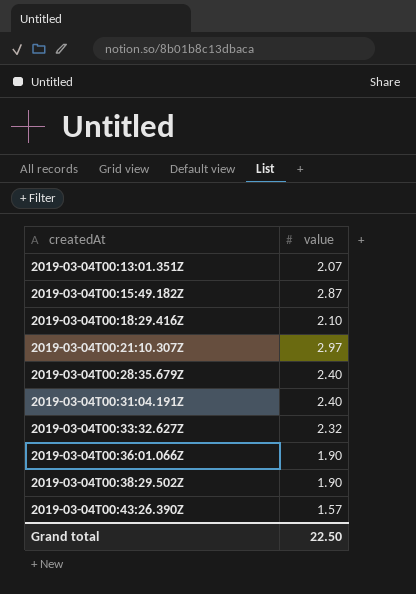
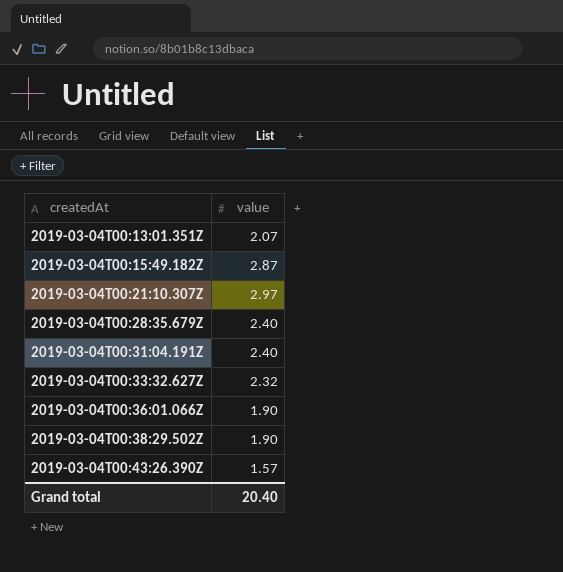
row 2019-03-04T00:18:29.416Z: 2.10 -> none
Grand total | value: 22.50 -> 20.40

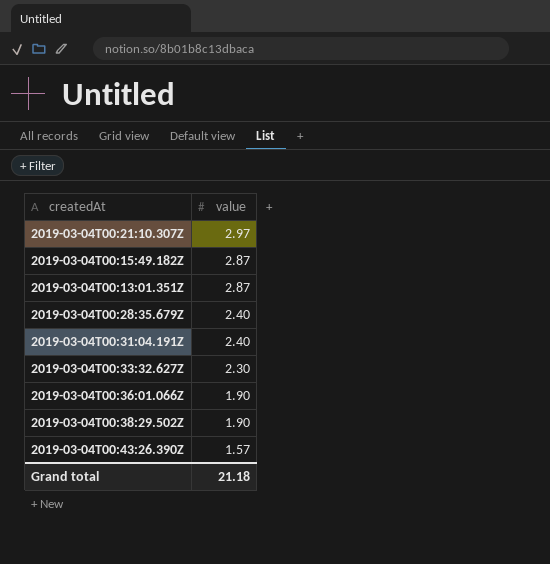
row order: createdAt ascending -> value descending
2019-03-04T00:13:01.351Z | value: 2.07 -> 2.87
2019-03-04T00:33:32.627Z | value: 2.32 -> 2.30
Grand total | value: 20.40 -> 21.18

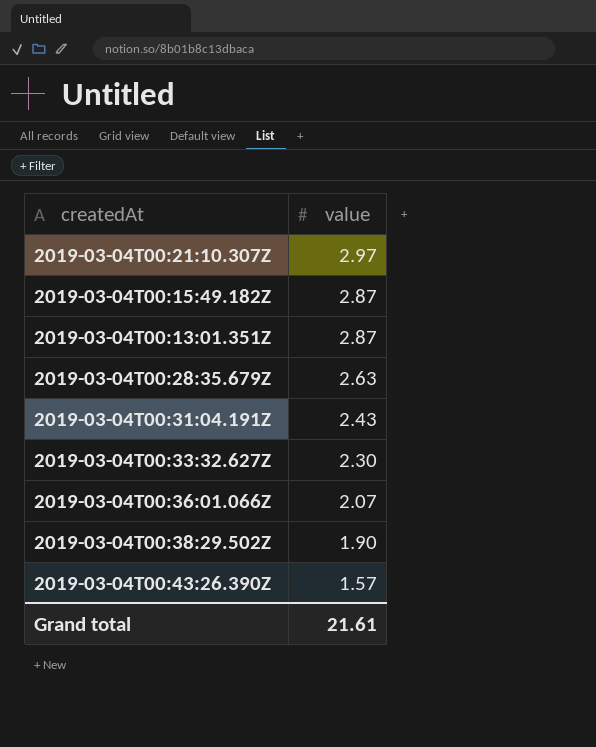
2019-03-04T00:28:35.679Z | value: 2.40 -> 2.63
2019-03-04T00:31:04.191Z | value: 2.40 -> 2.43
2019-03-04T00:36:01.066Z | value: 1.90 -> 2.07
Grand total | value: 21.18 -> 21.61

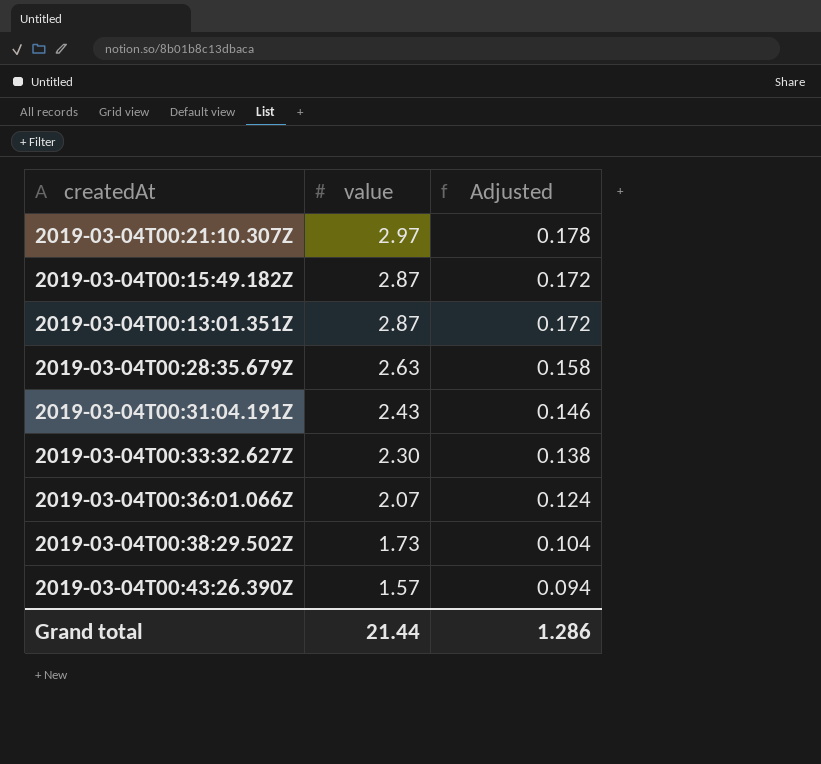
column Adjusted | formula: none -> [value] * 0.06
2019-03-04T00:38:29.502Z | value: 1.90 -> 1.73
Grand total | value: 21.61 -> 21.44

